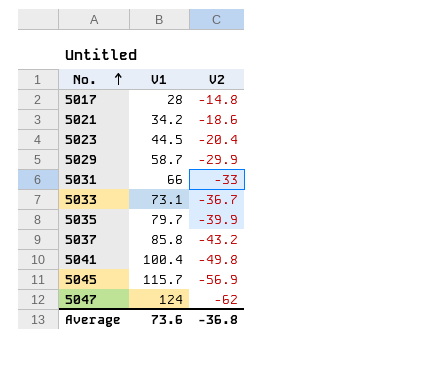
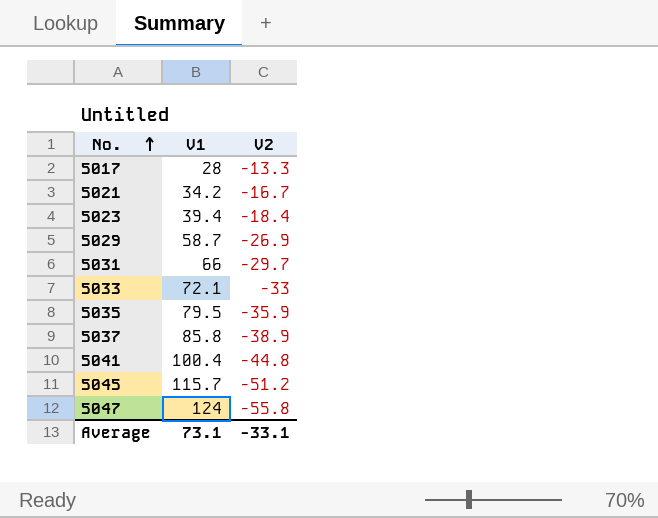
5017 | V2: -14.8 -> -13.3
5021 | V2: -18.6 -> -16.7
5023 | V1: 44.5 -> 39.4
5023 | V2: -20.4 -> -18.4
5029 | V2: -29.9 -> -26.9
5031 | V2: -33 -> -29.7
5033 | V1: 73.1 -> 72.1
5033 | V2: -36.7 -> -33
5035 | V1: 79.7 -> 79.5
5035 | V2: -39.9 -> -35.9
5037 | V2: -43.2 -> -38.9
5041 | V2: -49.8 -> -44.8
5045 | V2: -56.9 -> -51.2
5047 | V2: -62 -> -55.8
Average | V1: 73.6 -> 73.1
Average | V2: -36.8 -> -33.1

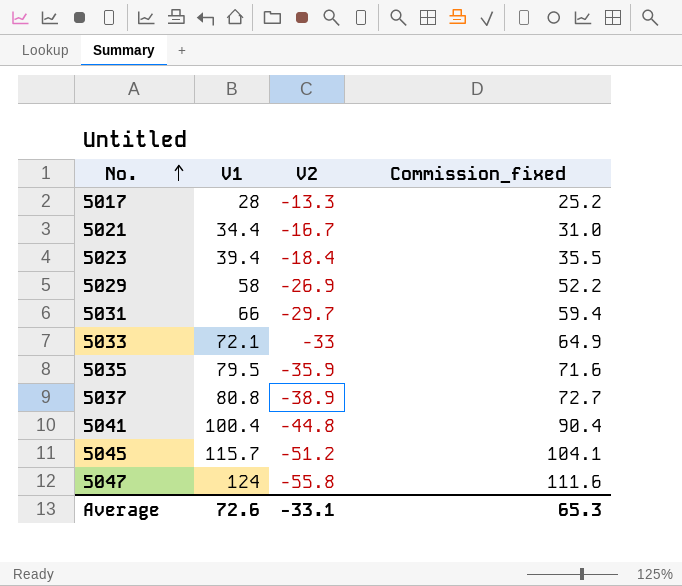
column Commission_fixed | formula: none -> [V1] * 0.9
5021 | V1: 34.2 -> 34.4
5029 | V1: 58.7 -> 58
5037 | V1: 85.8 -> 80.8
Average | V1: 73.1 -> 72.6

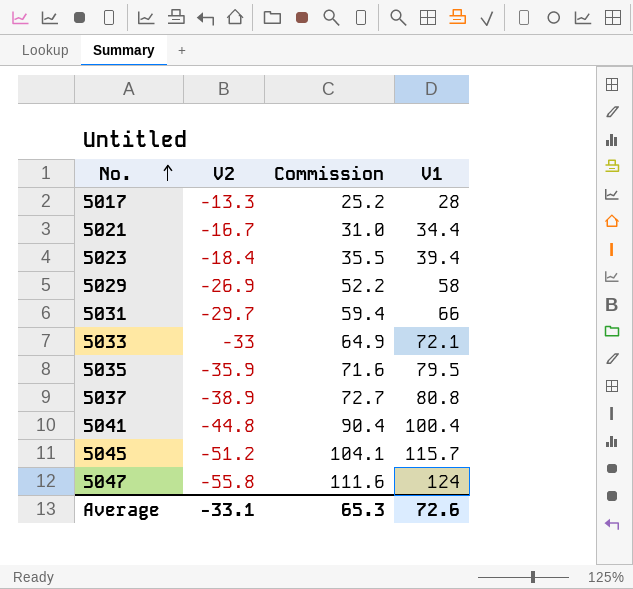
column name: Commission_fixed -> Commission
column V1 | position: 2 -> 4

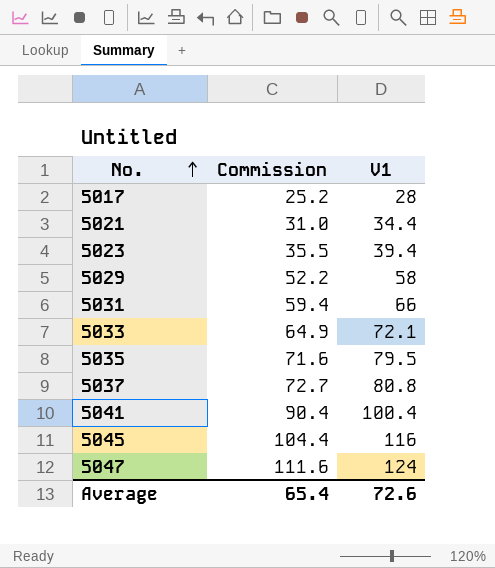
column V2 | position: 2 -> none
5045 | Commission: 104.1 -> 104.4
5045 | V1: 115.7 -> 116
Average | Commission: 65.3 -> 65.4

